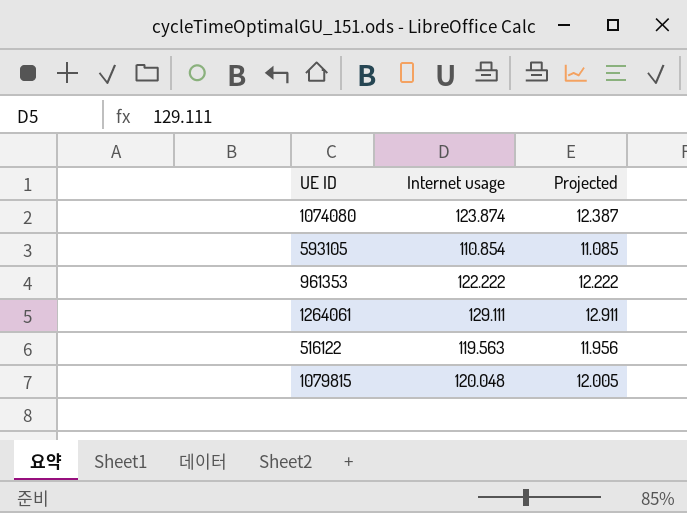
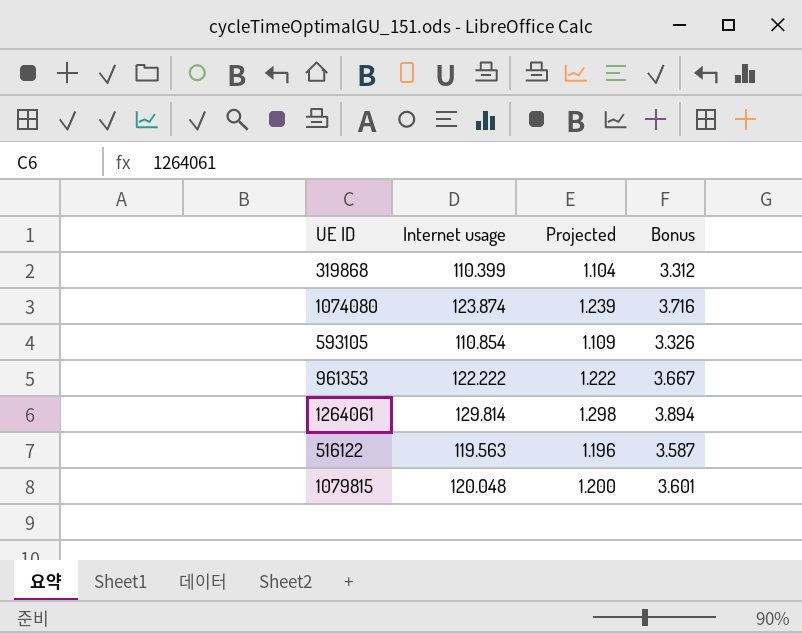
column Projected | formula: [Internet usage] * 0.1 -> [Internet usage] * 0.01
column Bonus | formula: none -> [Internet usage] * 0.03
row 319868: none -> 110.399 | 1.104 | 3.312
1264061 | Internet usage: 129.111 -> 129.814

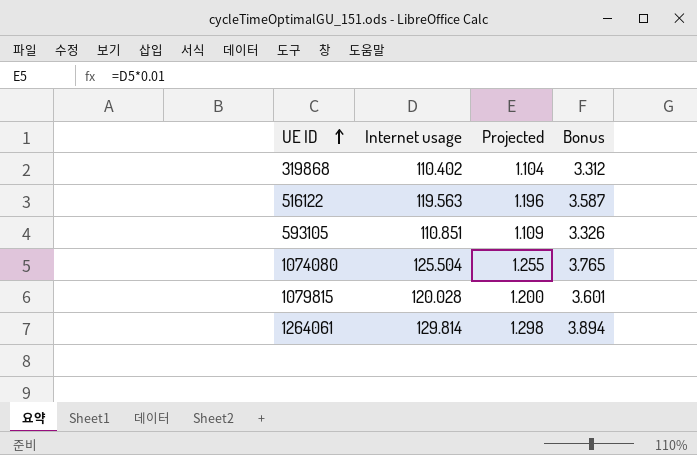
row order: none -> UE ID ascending
row 961353: 122.222 | 1.222 | 3.667 -> none
319868 | Internet usage: 110.399 -> 110.402
593105 | Internet usage: 110.854 -> 110.851
1074080 | Internet usage: 123.874 -> 125.504
1074080 | Projected: 1.239 -> 1.255
1074080 | Bonus: 3.716 -> 3.765
1079815 | Internet usage: 120.048 -> 120.028

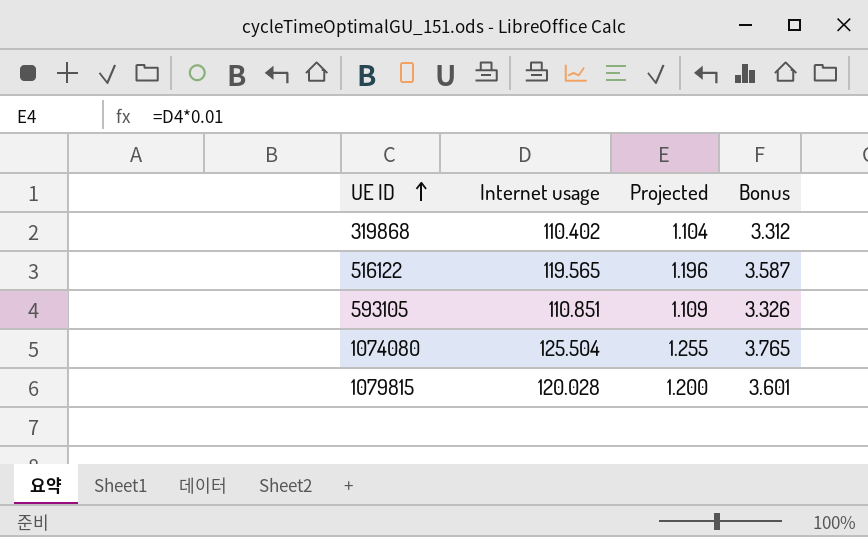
row 1264061: 129.814 | 1.298 | 3.894 -> none
516122 | Internet usage: 119.563 -> 119.565

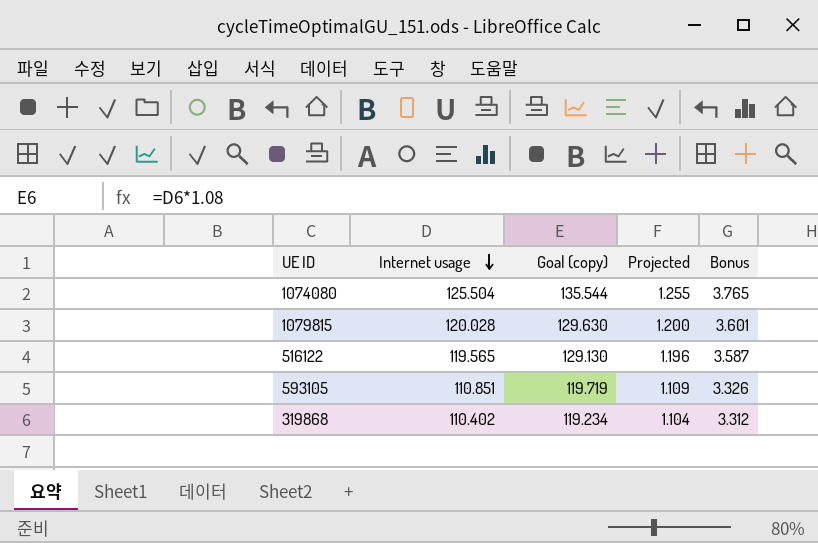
row order: UE ID ascending -> Internet usage descending
column Goal (copy) | formula: none -> [Internet usage] * 1.08

